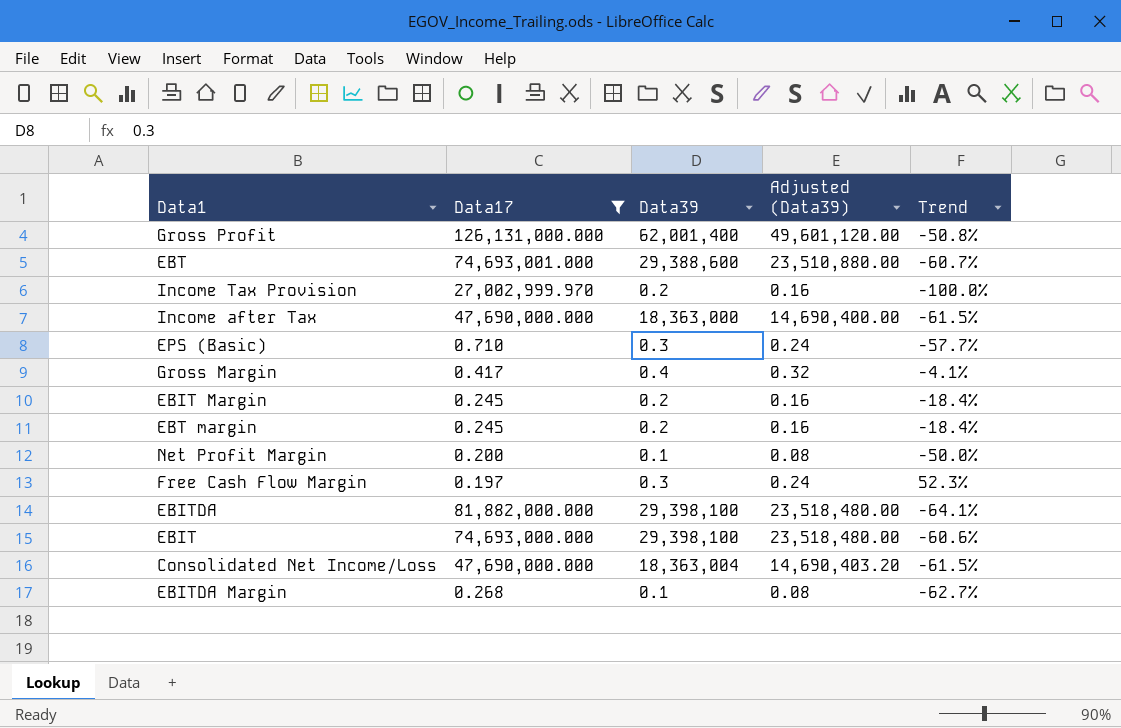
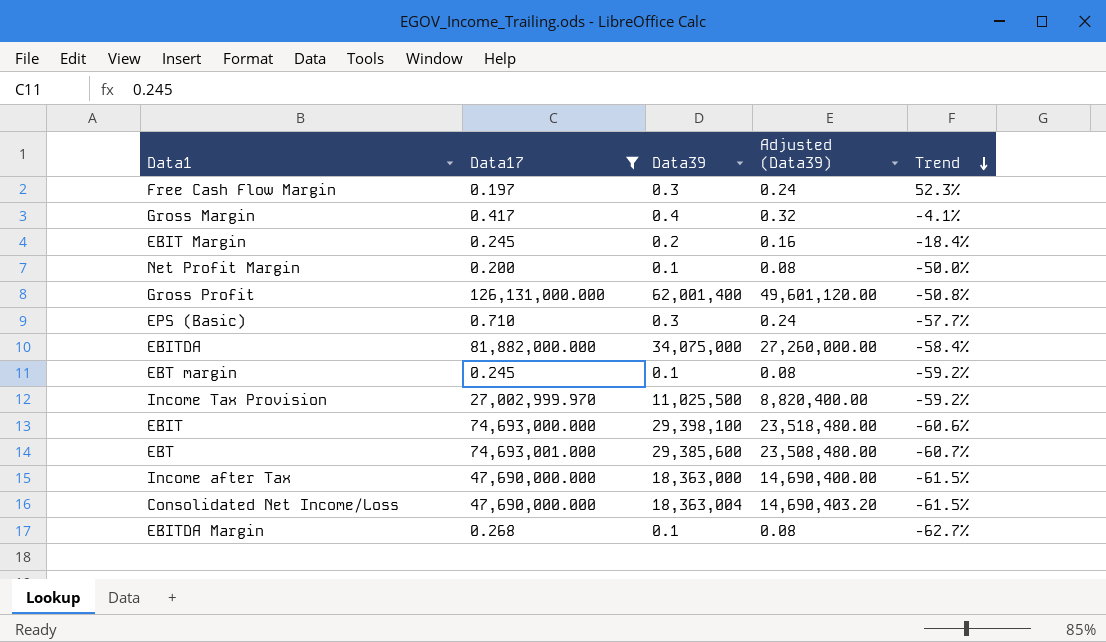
row order: none -> Trend descending
EBITDA | Data39: 29,398,100 -> 34,075,000
EBITDA | Adjusted (Data39): 23,518,480.00 -> 27,260,000.00
EBITDA | Trend: -64.1% -> -58.4%
EBT margin | Data39: 0.2 -> 0.1
EBT margin | Adjusted (Data39): 0.16 -> 0.08
EBT margin | Trend: -18.4% -> -59.2%
Income Tax Provision | Data39: 0.2 -> 11,025,500
Income Tax Provision | Adjusted (Data39): 0.16 -> 8,820,400.00
Income Tax Provision | Trend: -100.0% -> -59.2%
EBT | Data39: 29,388,600 -> 29,385,600
EBT | Adjusted (Data39): 23,510,880.00 -> 23,508,480.00

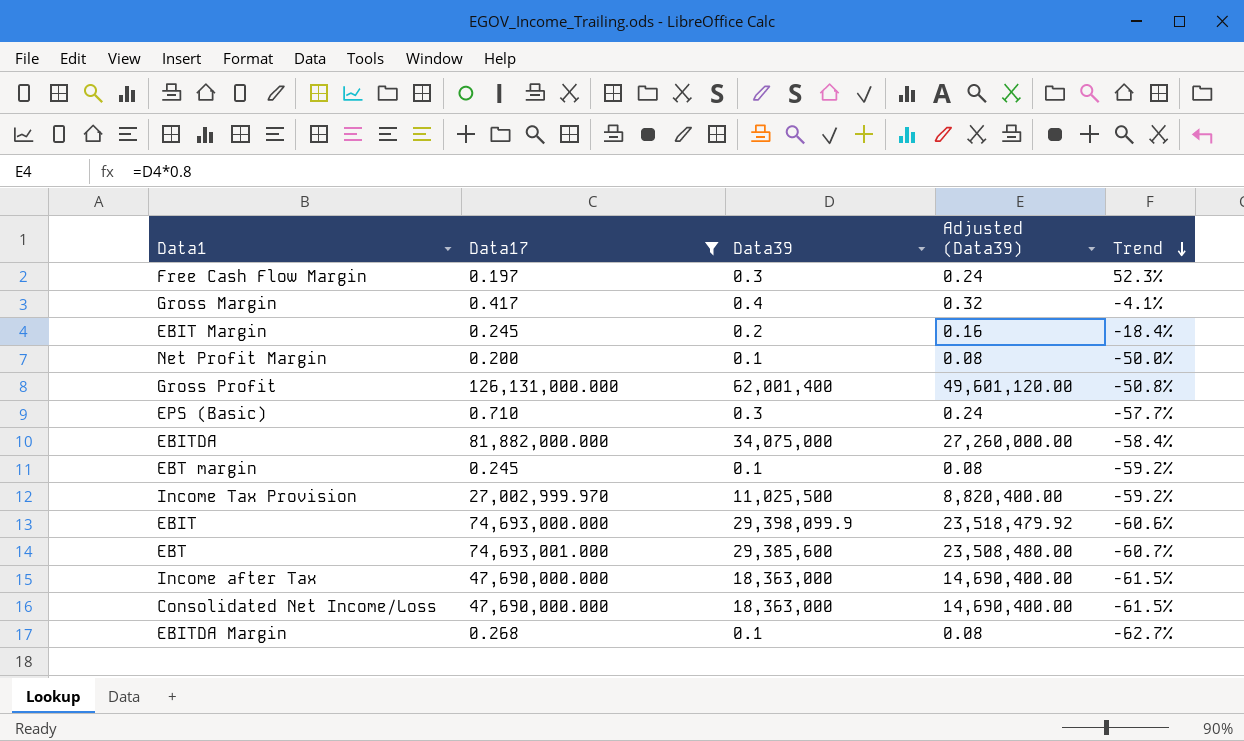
EBIT | Data39: 29,398,100 -> 29,398,099.9
EBIT | Adjusted (Data39): 23,518,480.00 -> 23,518,479.92
Consolidated Net Income/Loss | Data39: 18,363,004 -> 18,363,000
Consolidated Net Income/Loss | Adjusted (Data39): 14,690,403.20 -> 14,690,400.00

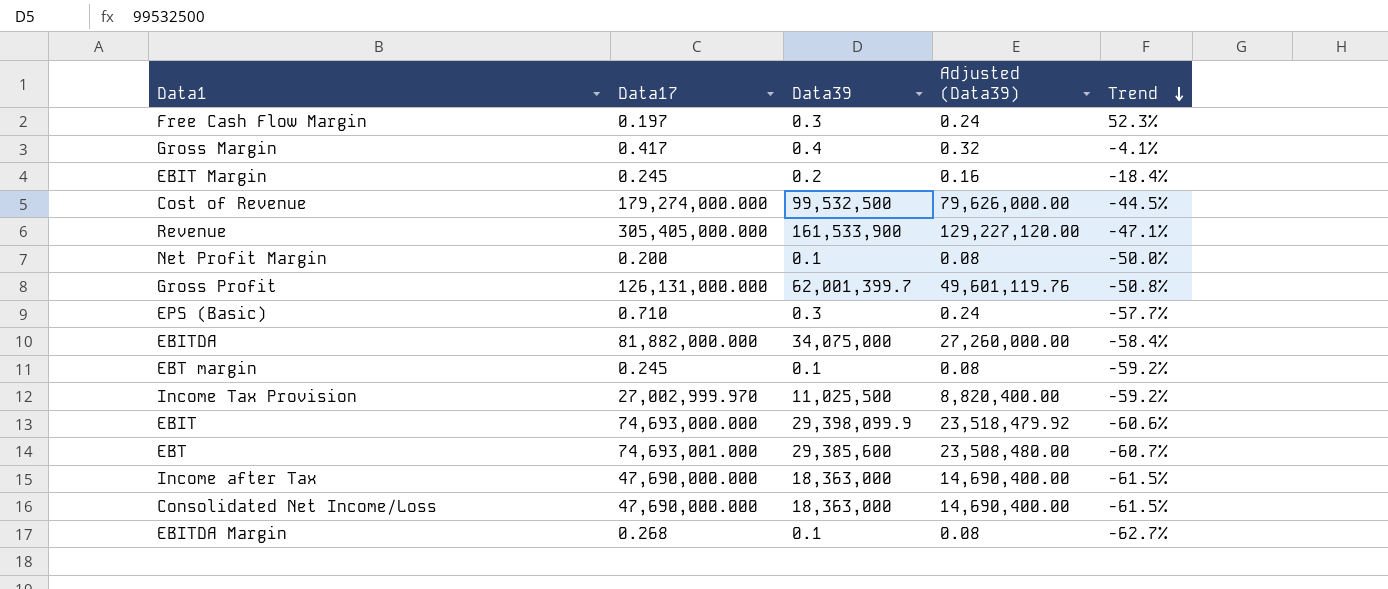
filter: Data17 <= 126,131,000.000 -> none
Gross Profit | Data39: 62,001,400 -> 62,001,399.7
Gross Profit | Adjusted (Data39): 49,601,120.00 -> 49,601,119.76

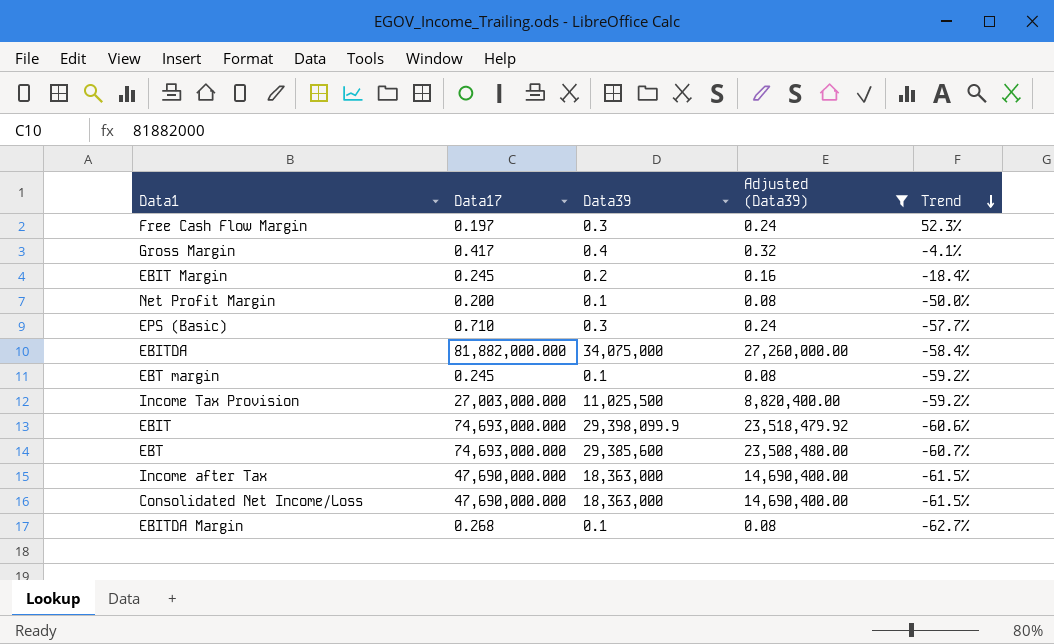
filter: none -> Adjusted (Data39) <= 27,260,000.00
Income Tax Provision | Data17: 27,002,999.970 -> 27,003,000.000
EBT | Data17: 74,693,001.000 -> 74,693,000.000

